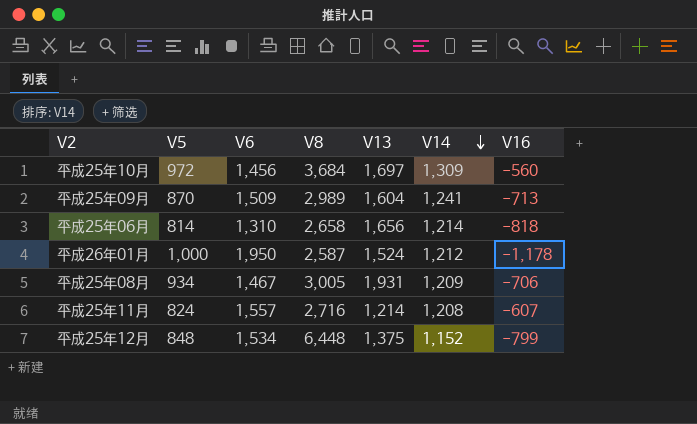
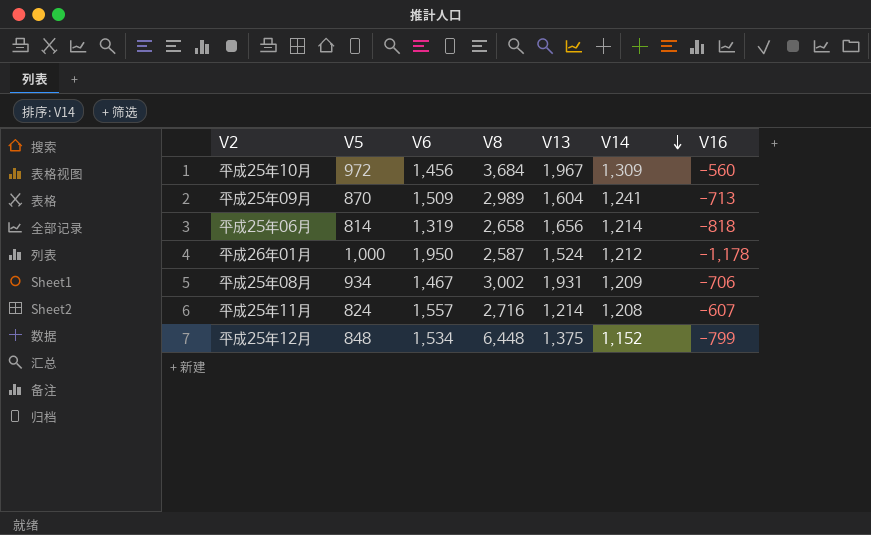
平成25年10月 | V13: 1,697 -> 1,967
平成25年06月 | V6: 1,310 -> 1,319
平成25年08月 | V8: 3,005 -> 3,002

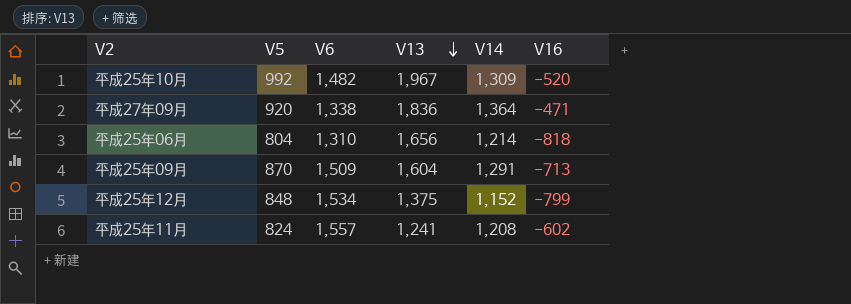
row order: V14 descending -> V13 descending
column V8 | position: 4 -> none
row 平成26年01月: 1,000 | 1,950 | 2,587 | 1,524 | 1,212 | -1,178 -> none
row 平成25年08月: 934 | 1,467 | 3,002 | 1,931 | 1,209 | -706 -> none
平成25年10月 | V5: 972 -> 992
平成25年10月 | V6: 1,456 -> 1,482
平成25年10月 | V16: -560 -> -520
row 平成27年09月: none -> 920 | 1,338 | 1,836 | 1,364 | -471
平成25年06月 | V5: 814 -> 804
平成25年06月 | V6: 1,319 -> 1,310
平成25年09月 | V14: 1,241 -> 1,291
平成25年11月 | V13: 1,214 -> 1,241
平成25年11月 | V16: -607 -> -602

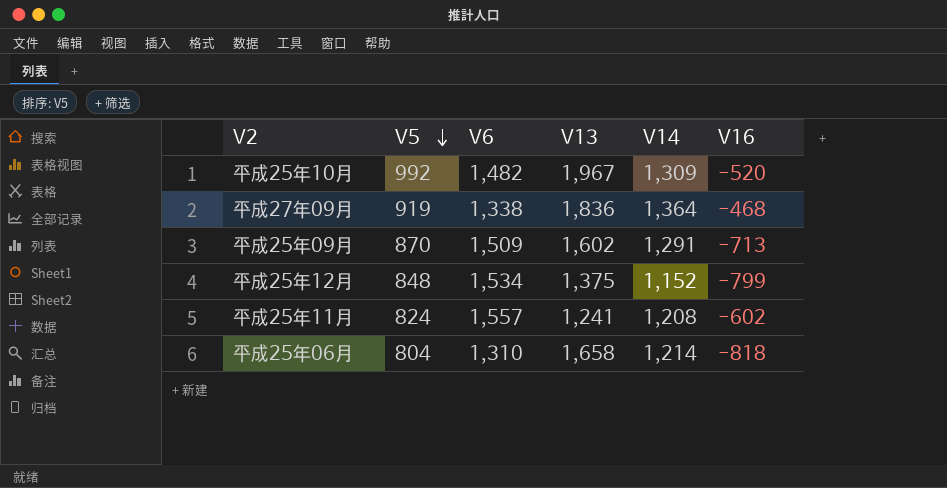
row order: V13 descending -> V5 descending
平成27年09月 | V5: 920 -> 919
平成27年09月 | V16: -471 -> -468
平成25年09月 | V13: 1,604 -> 1,602
平成25年06月 | V13: 1,656 -> 1,658

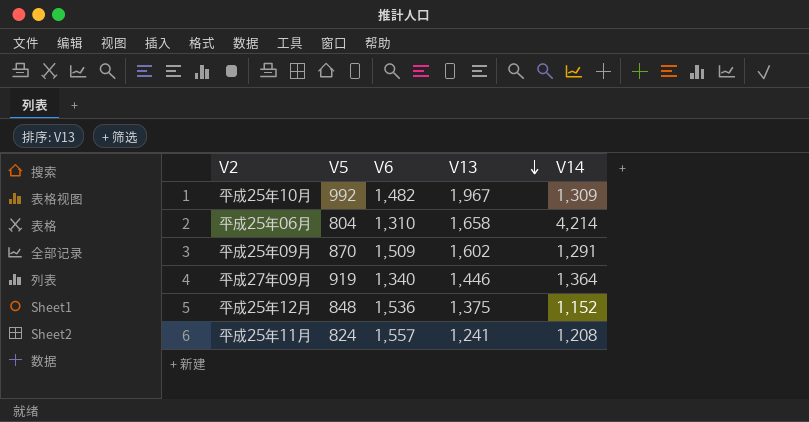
row order: V5 descending -> V13 descending
column V16 | position: 6 -> none
平成25年06月 | V14: 1,214 -> 4,214
平成27年09月 | V6: 1,338 -> 1,340
平成27年09月 | V13: 1,836 -> 1,446
平成25年12月 | V6: 1,534 -> 1,536

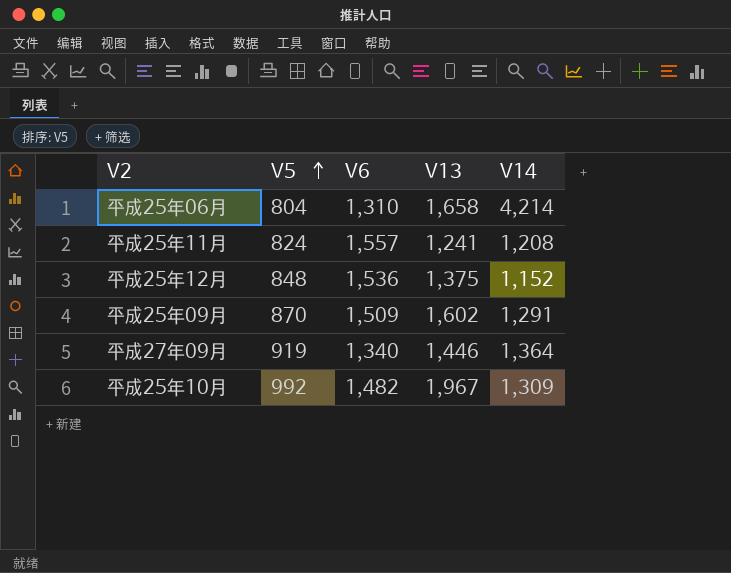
row order: V13 descending -> V5 ascending

